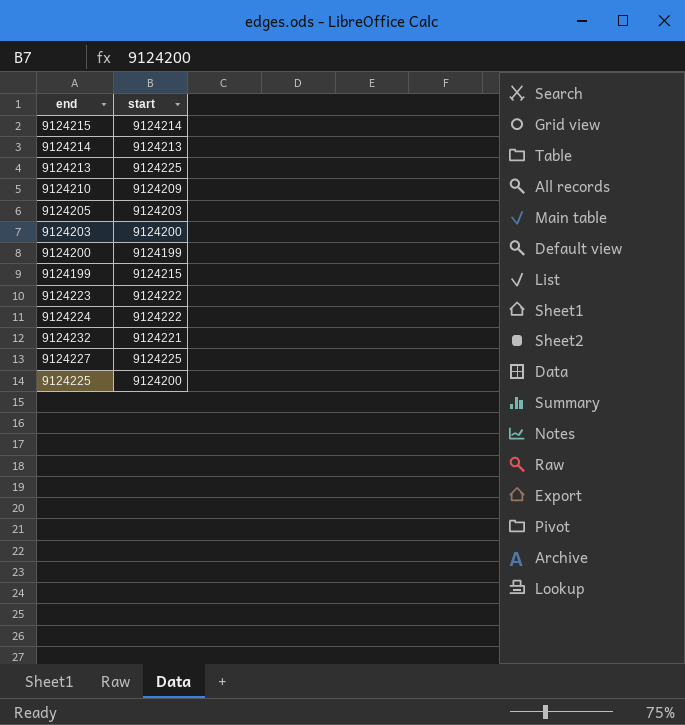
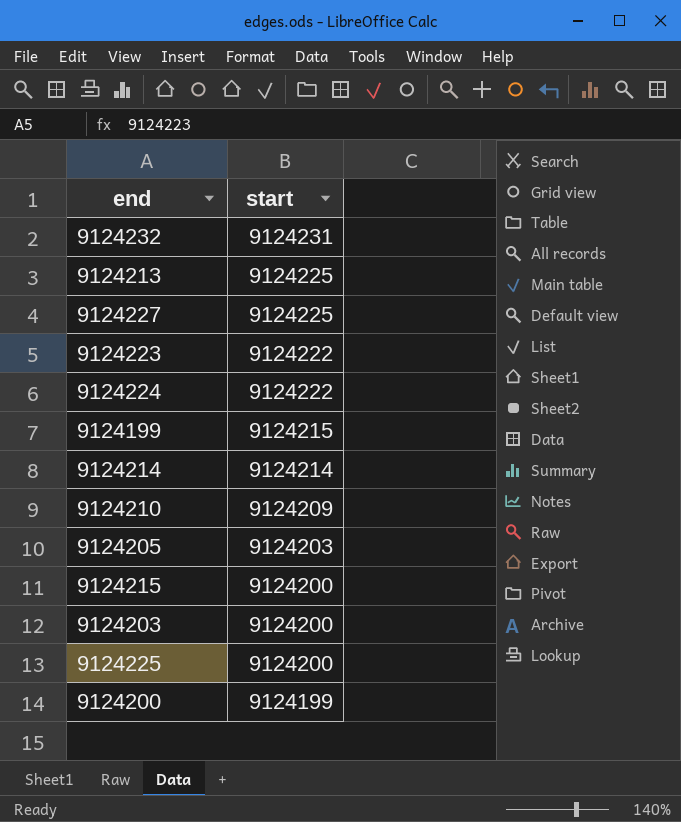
row order: none -> start descending
9124232 | start: 9124221 -> 9124231
9124214 | start: 9124213 -> 9124214
9124215 | start: 9124214 -> 9124200

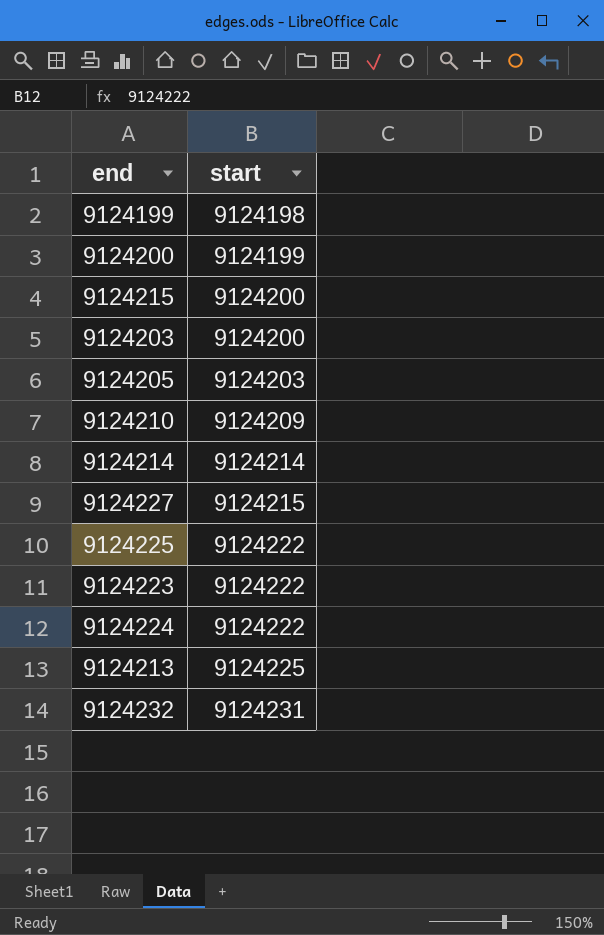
row order: start descending -> start ascending
9124199 | start: 9124215 -> 9124198
9124227 | start: 9124225 -> 9124215
9124225 | start: 9124200 -> 9124222

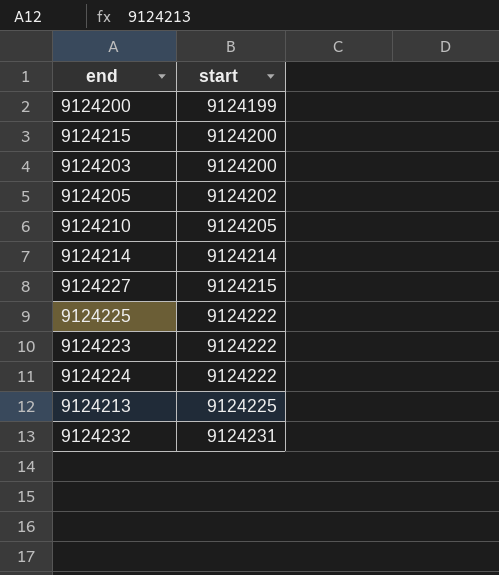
row 9124199: 9124198 -> none
9124205 | start: 9124203 -> 9124202
9124210 | start: 9124209 -> 9124205

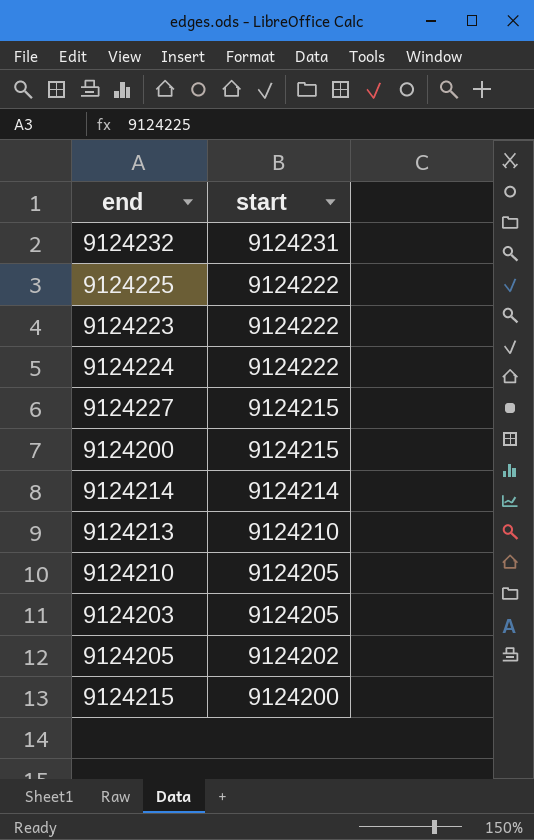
row order: start ascending -> start descending
9124200 | start: 9124199 -> 9124215
9124213 | start: 9124225 -> 9124210
9124203 | start: 9124200 -> 9124205

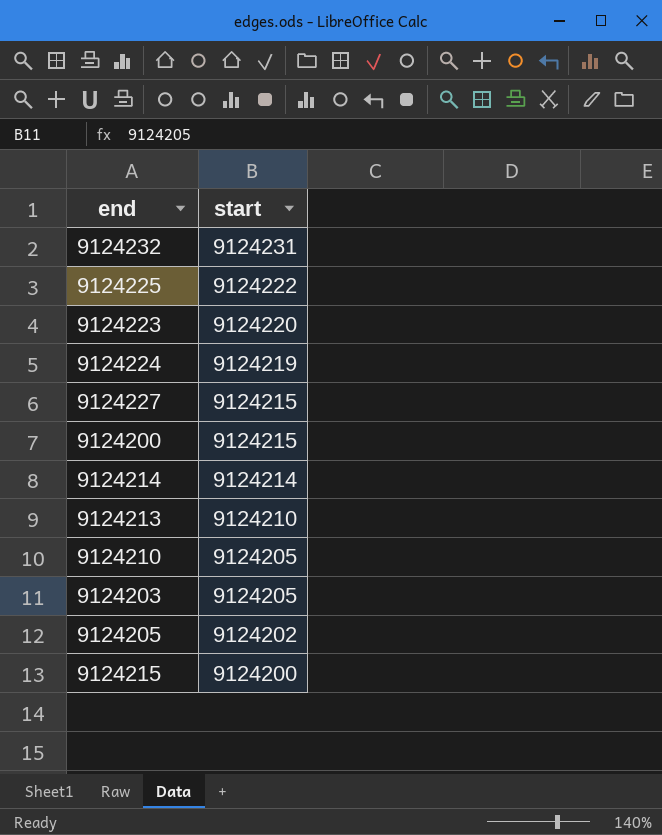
9124223 | start: 9124222 -> 9124220
9124224 | start: 9124222 -> 9124219

